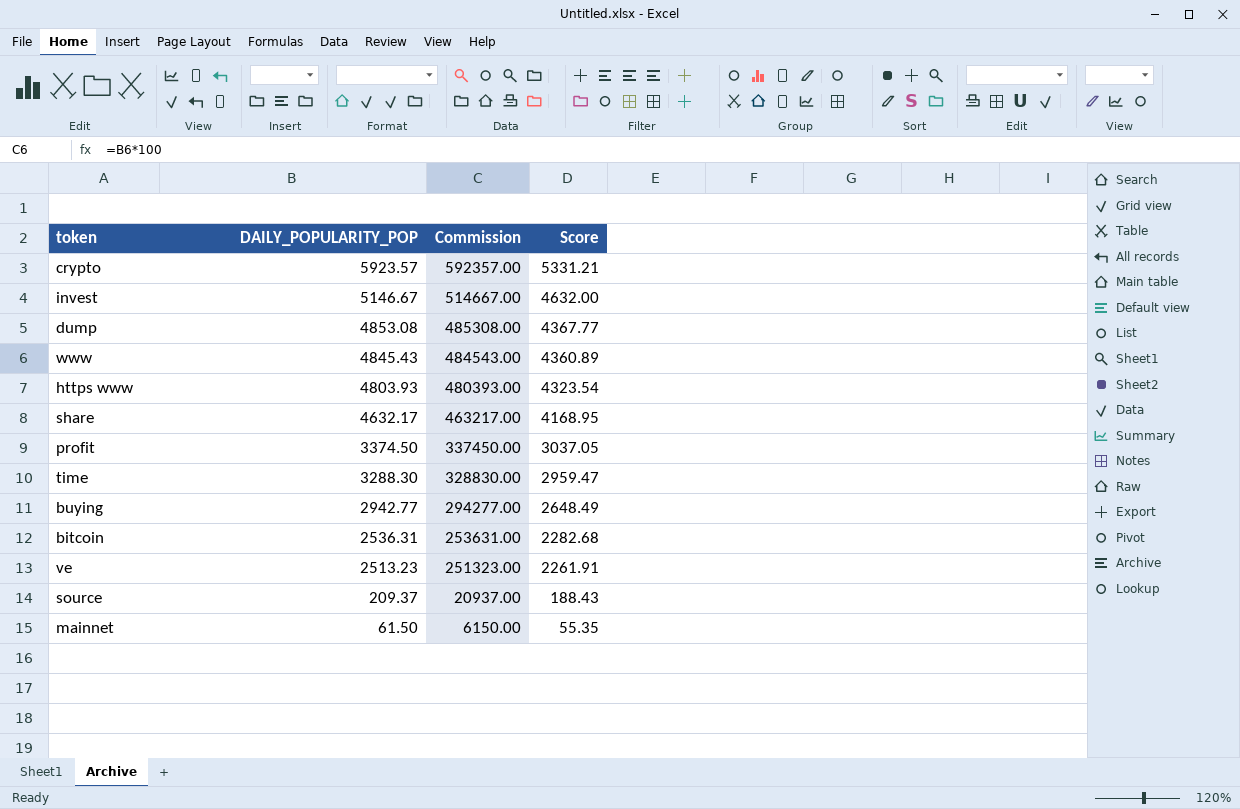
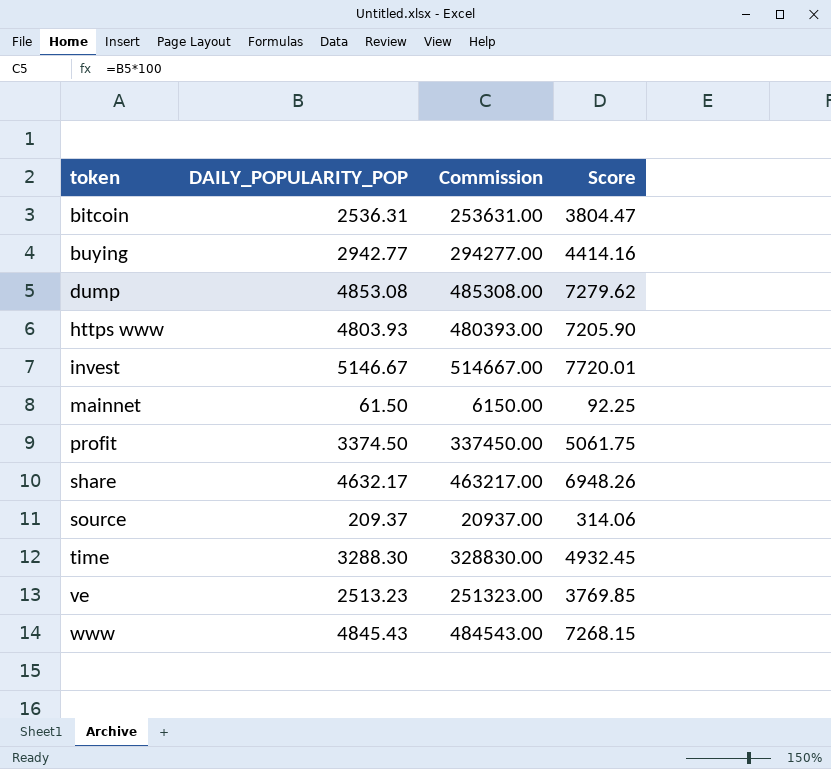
row order: DAILY_POPULARITY_POP descending -> token ascending
column Score | formula: [DAILY_POPULARITY_POP] * 0.9 -> [DAILY_POPULARITY_POP] * 1.5
row crypto: 5923.57 | 592357.00 | 5331.21 -> none

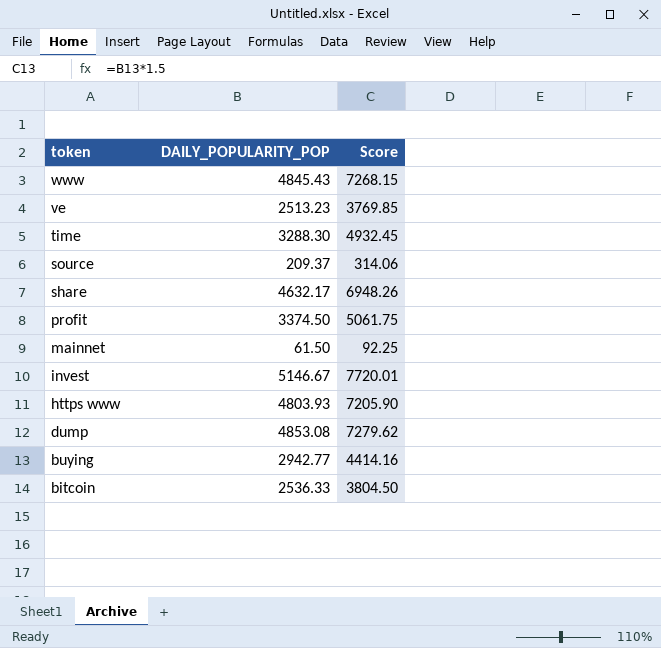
row order: token ascending -> token descending
column Commission | formula: [DAILY_POPULARITY_POP] * 100 -> none
bitcoin | DAILY_POPULARITY_POP: 2536.31 -> 2536.33
bitcoin | Score: 3804.47 -> 3804.50

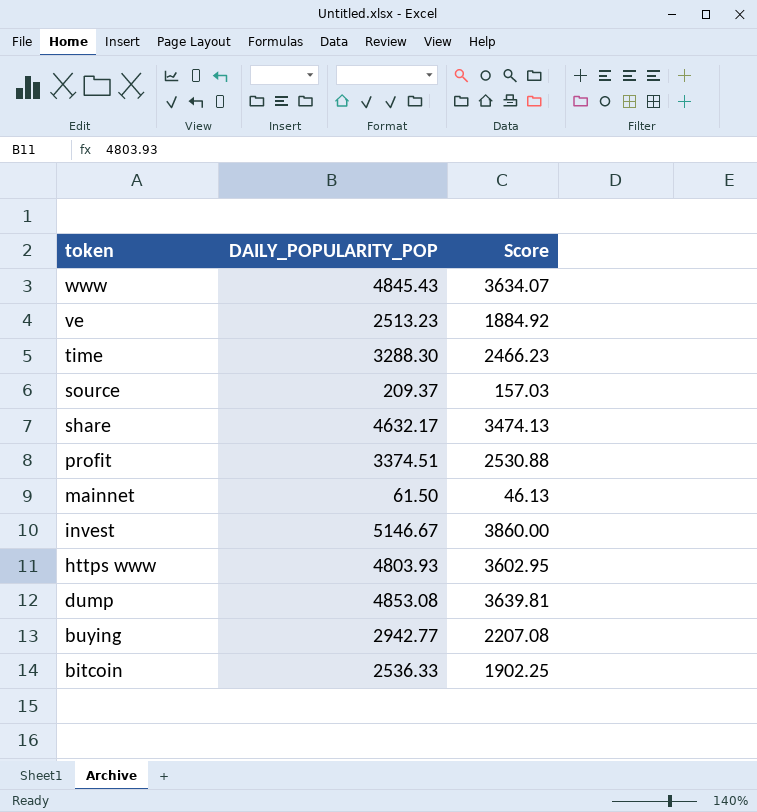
column Score | formula: [DAILY_POPULARITY_POP] * 1.5 -> [DAILY_POPULARITY_POP] * 0.75
profit | DAILY_POPULARITY_POP: 3374.50 -> 3374.51

